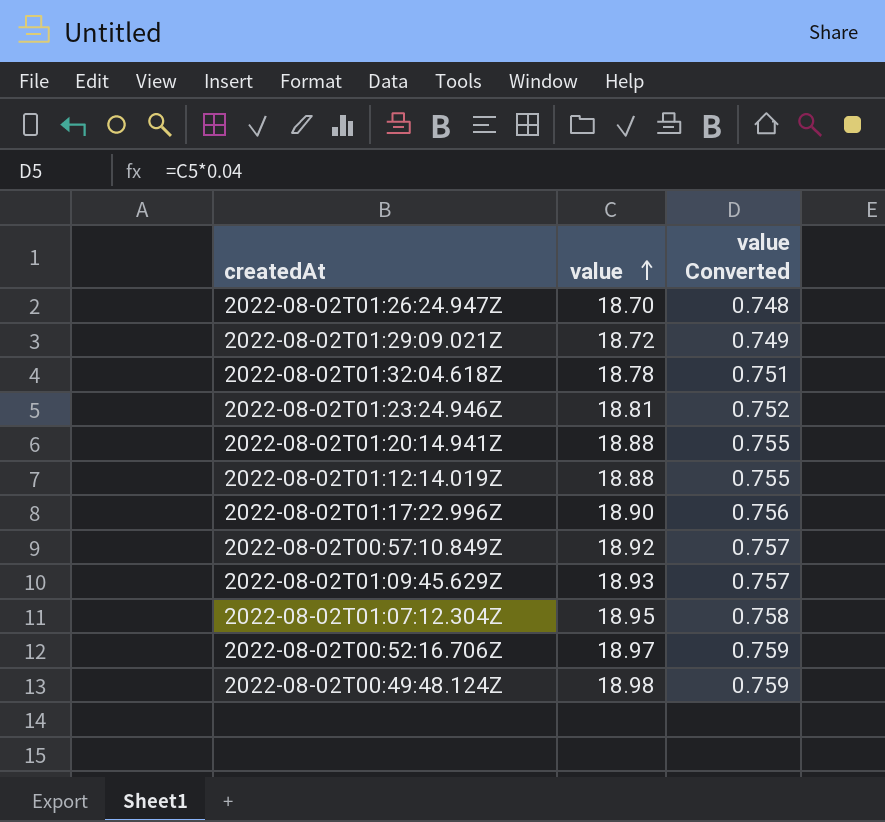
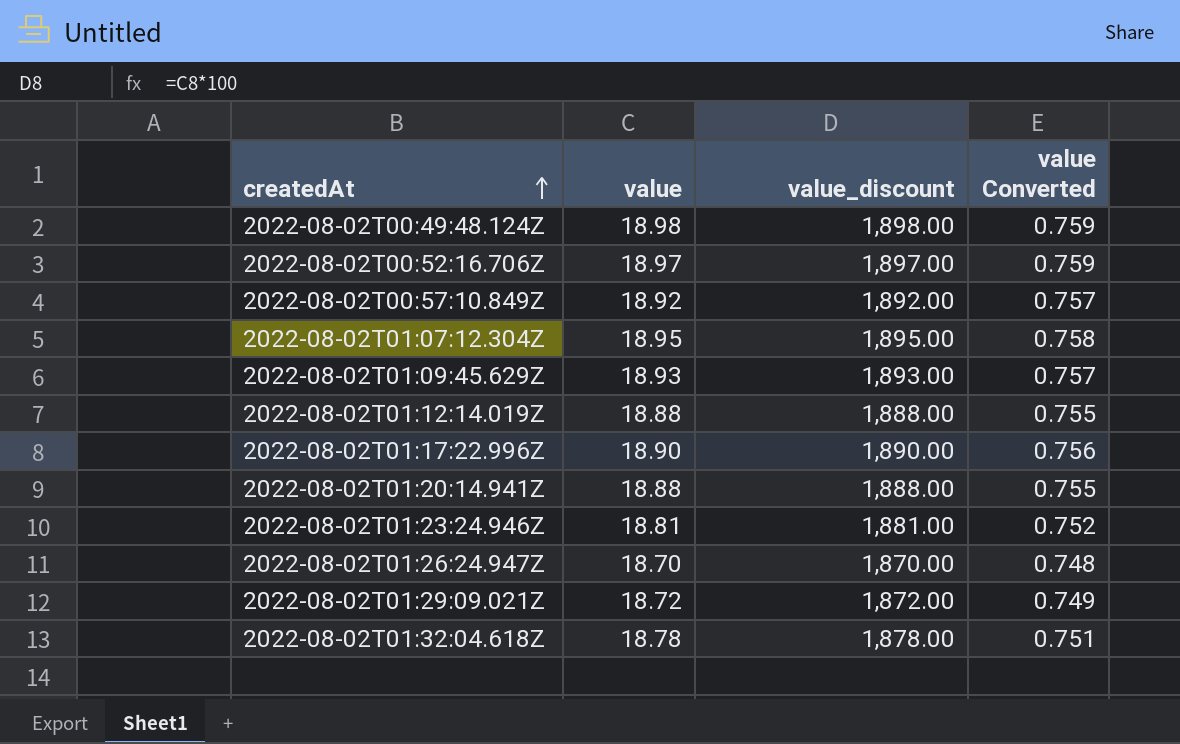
row order: value ascending -> createdAt ascending
column value_discount | formula: none -> [value] * 100

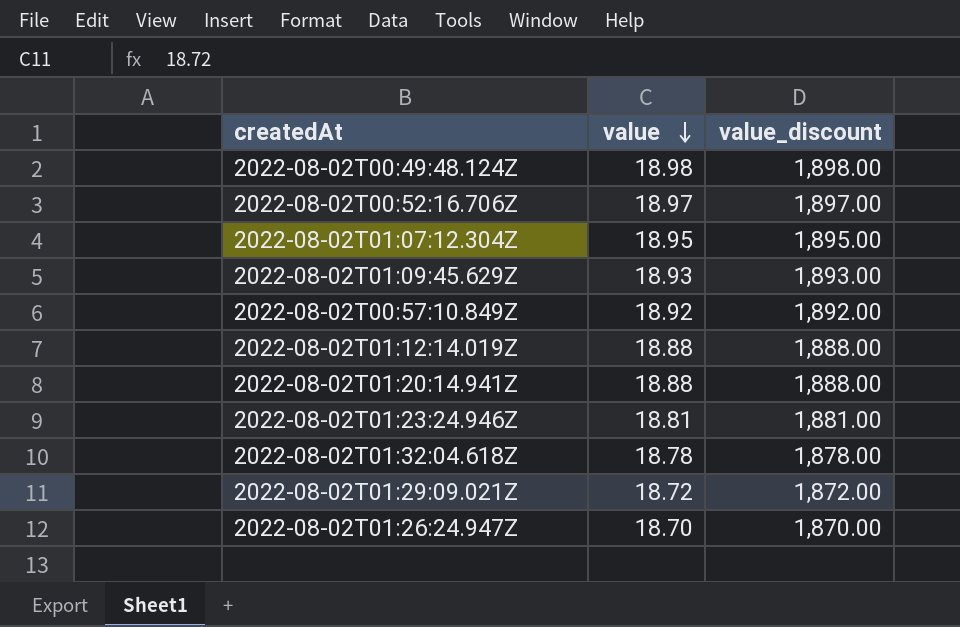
row order: createdAt ascending -> value descending
column value Converted | formula: [value] * 0.04 -> none
row 2022-08-02T01:17:22.996Z: 18.90 | 1,890.00 | 0.756 -> none

